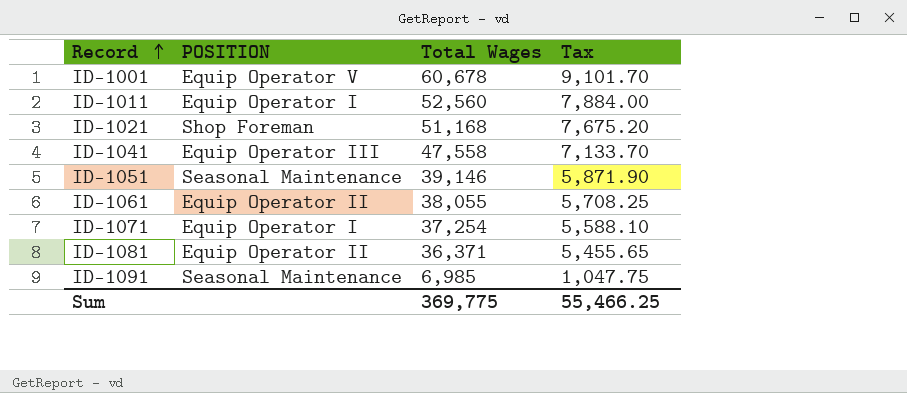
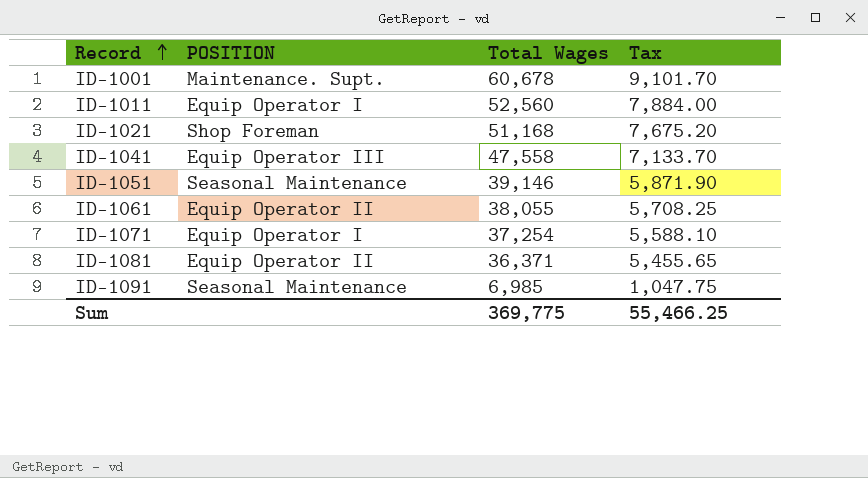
ID-1001 | POSITION: Equip Operator V -> Maintenance. Supt.

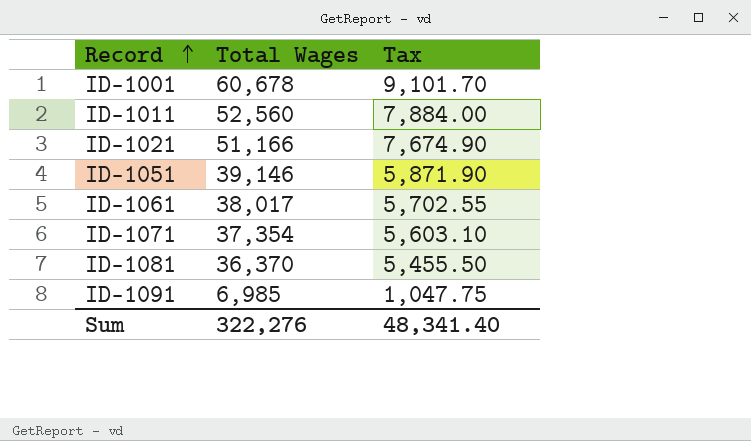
column POSITION | position: 2 -> none
row ID-1041: Equip Operator III | 47,558 | 7,133.70 -> none
ID-1021 | Total Wages: 51,168 -> 51,166
ID-1021 | Tax: 7,675.20 -> 7,674.90
ID-1061 | Total Wages: 38,055 -> 38,017
ID-1061 | Tax: 5,708.25 -> 5,702.55
ID-1071 | Total Wages: 37,254 -> 37,354
ID-1071 | Tax: 5,588.10 -> 5,603.10
ID-1081 | Total Wages: 36,371 -> 36,370
ID-1081 | Tax: 5,455.65 -> 5,455.50
Sum | Total Wages: 369,775 -> 322,276
Sum | Tax: 55,466.25 -> 48,341.40

